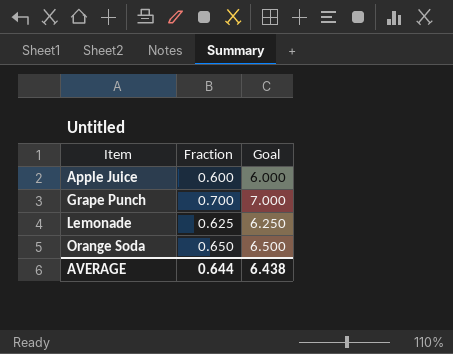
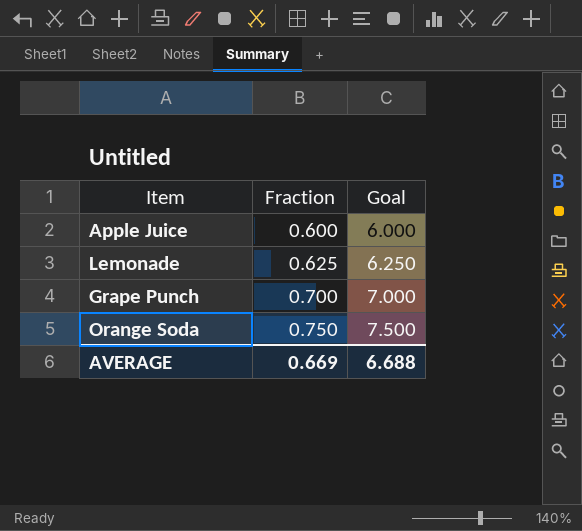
row order: Item ascending -> Fraction ascending
Orange Soda | Fraction: 0.650 -> 0.750
Orange Soda | Goal: 6.500 -> 7.500
AVERAGE | Fraction: 0.644 -> 0.669
AVERAGE | Goal: 6.438 -> 6.688

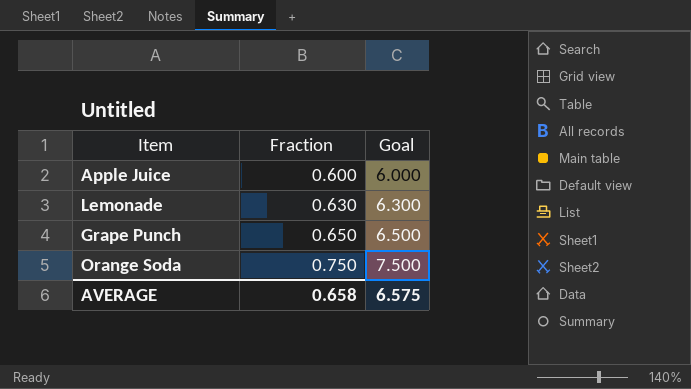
Lemonade | Fraction: 0.625 -> 0.630
Lemonade | Goal: 6.250 -> 6.300
Grape Punch | Fraction: 0.700 -> 0.650
Grape Punch | Goal: 7.000 -> 6.500
AVERAGE | Fraction: 0.669 -> 0.658
AVERAGE | Goal: 6.688 -> 6.575

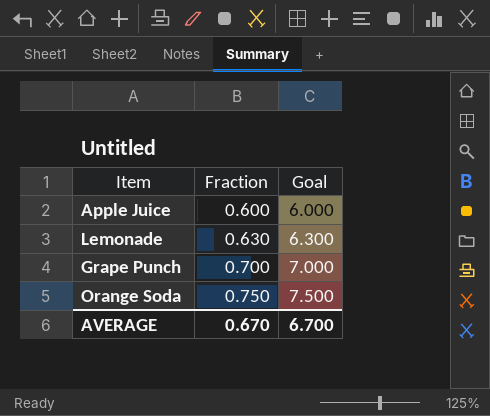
Grape Punch | Fraction: 0.650 -> 0.700
Grape Punch | Goal: 6.500 -> 7.000
AVERAGE | Fraction: 0.658 -> 0.670
AVERAGE | Goal: 6.575 -> 6.700

